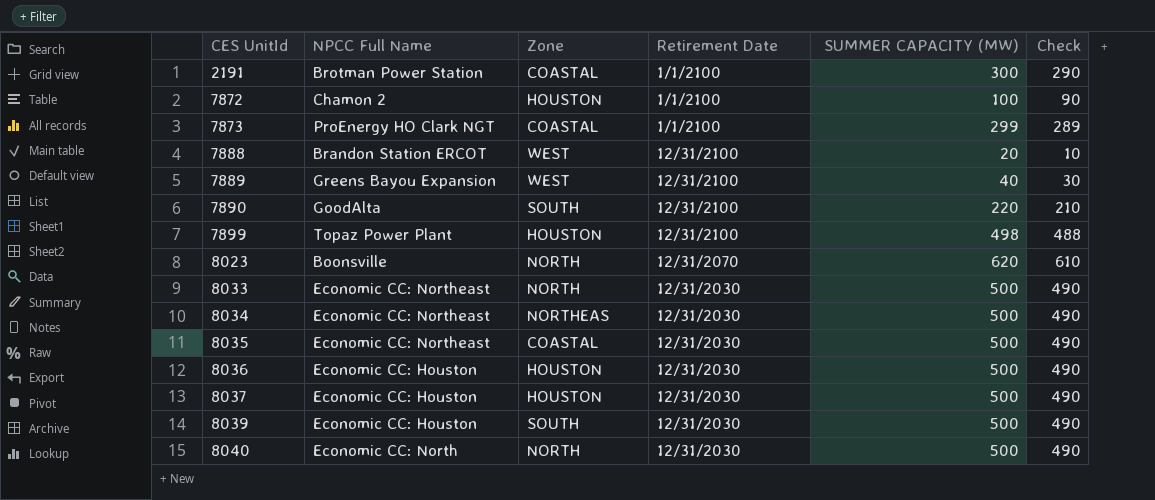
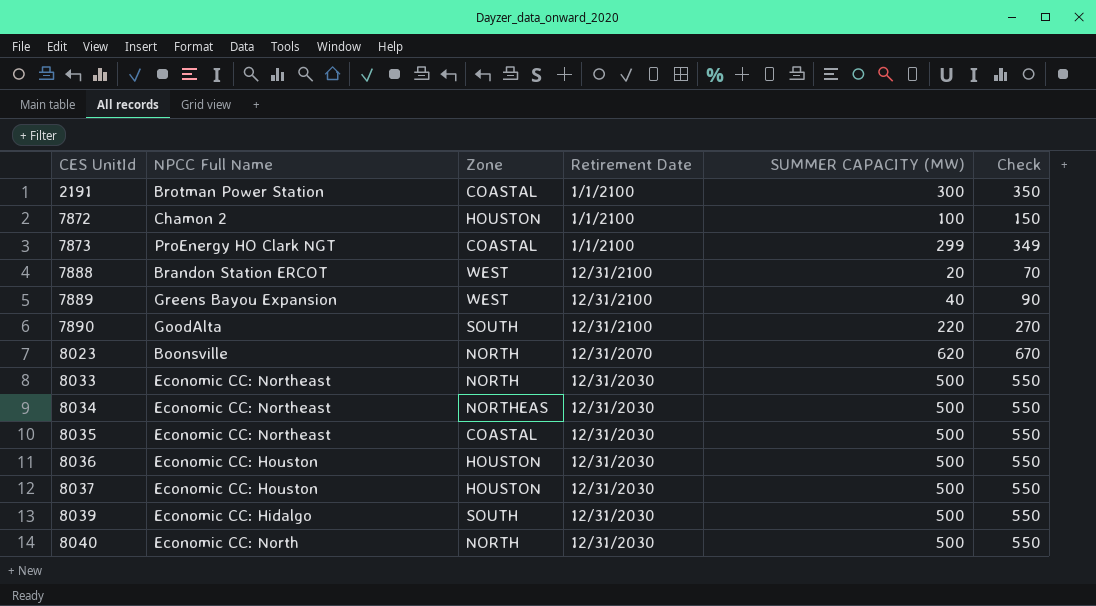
column Check | formula: [SUMMER CAPACITY (MW)] - 10 -> [SUMMER CAPACITY (MW)] + 50
row 7899: Topaz Power Plant | HOUSTON | 12/31/2100 | 498 | 488 -> none
8039 | NPCC Full Name: Economic CC: Houston -> Economic CC: Hidalgo

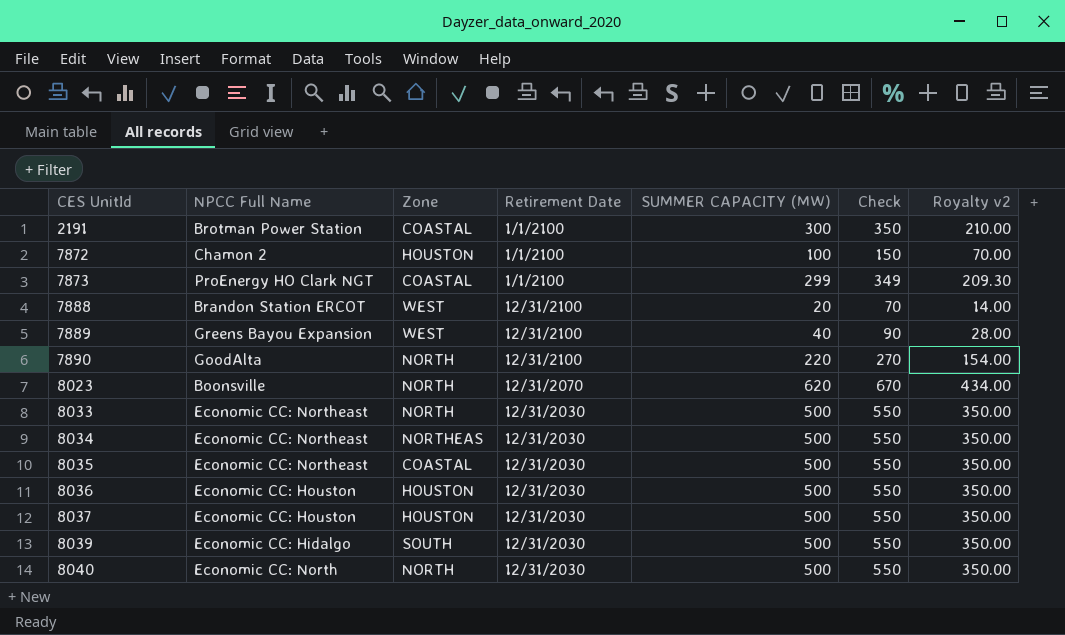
column Royalty v2 | formula: none -> [SUMMER CAPACITY (MW)] * 0.7
7890 | Zone: SOUTH -> NORTH

